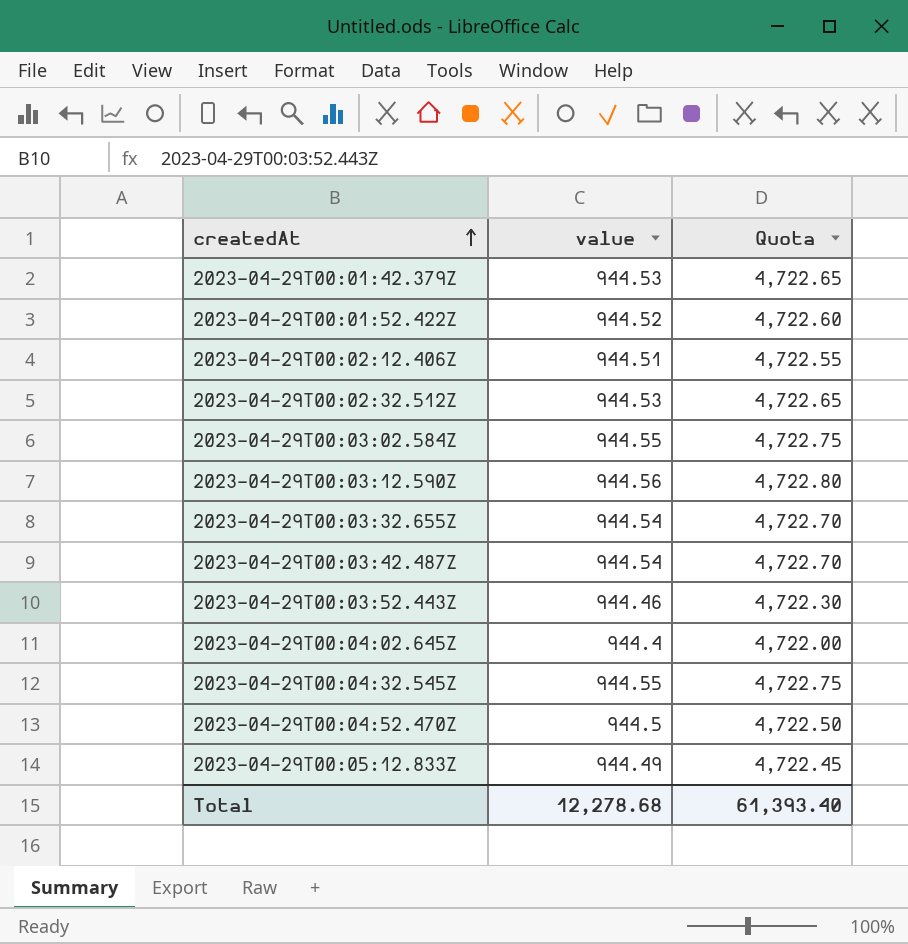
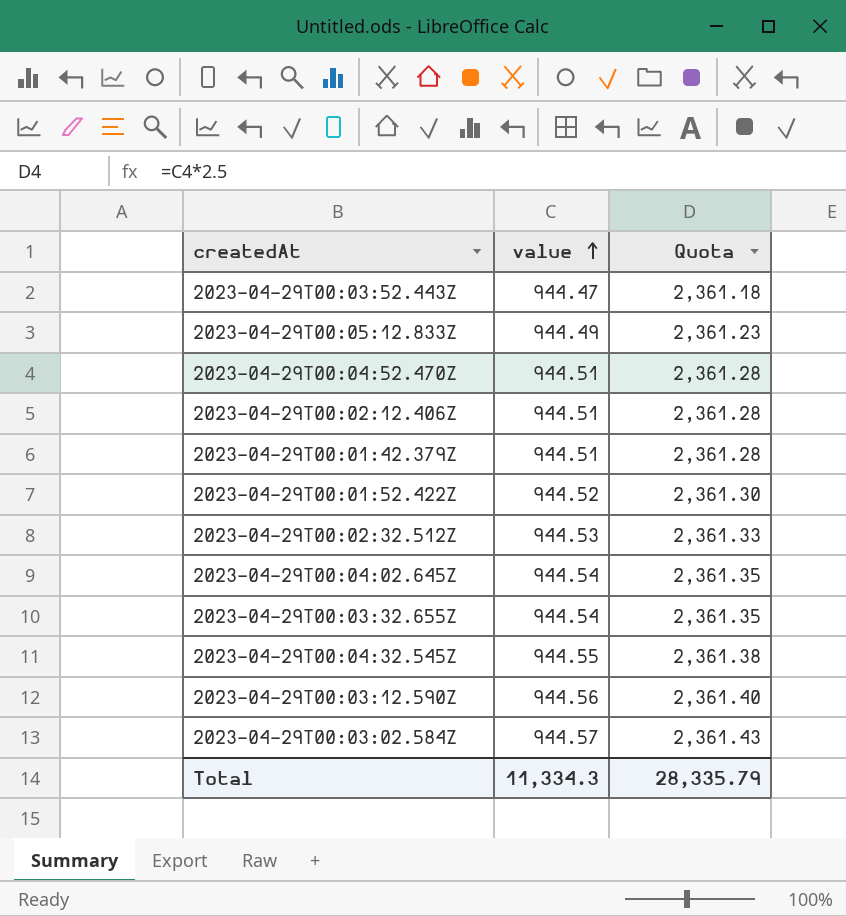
row order: createdAt ascending -> value ascending
column Quota | formula: [value] * 5 -> [value] * 2.5
row 2023-04-29T00:03:42.487Z: 944.54 | 4,722.70 -> none
2023-04-29T00:03:52.443Z | value: 944.46 -> 944.47
2023-04-29T00:04:52.470Z | value: 944.5 -> 944.51
2023-04-29T00:01:42.379Z | value: 944.53 -> 944.51
2023-04-29T00:04:02.645Z | value: 944.4 -> 944.54
2023-04-29T00:03:02.584Z | value: 944.55 -> 944.57
Total | value: 12,278.68 -> 11,334.3
Total | Quota: 61,393.40 -> 28,335.79

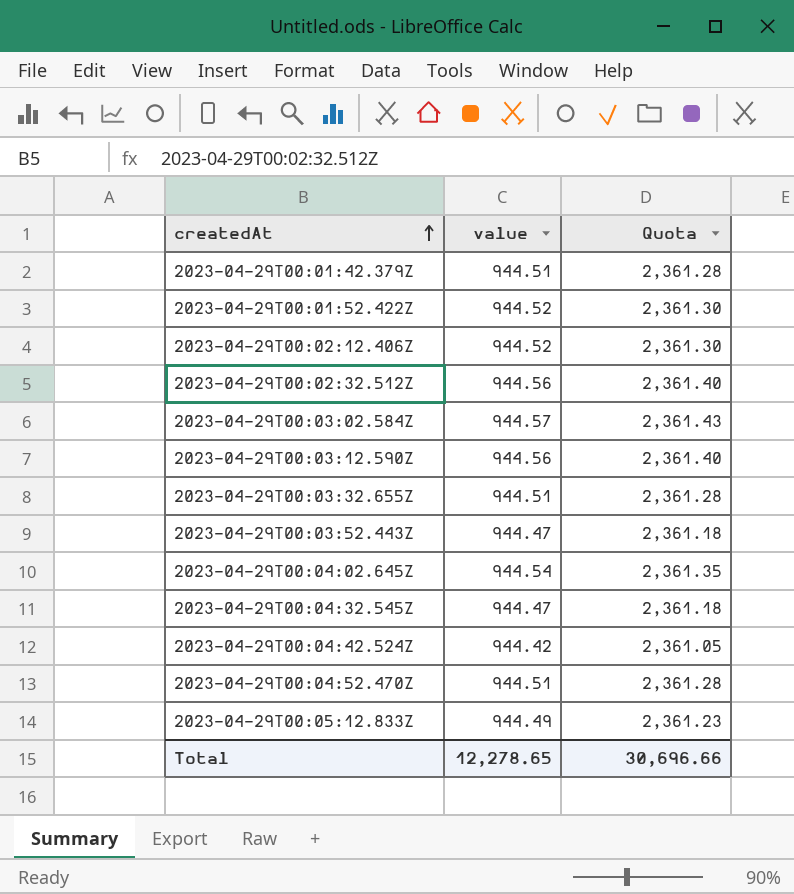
row order: value ascending -> createdAt ascending
2023-04-29T00:02:12.406Z | value: 944.51 -> 944.52
2023-04-29T00:02:12.406Z | Quota: 2,361.28 -> 2,361.30
2023-04-29T00:02:32.512Z | value: 944.53 -> 944.56
2023-04-29T00:02:32.512Z | Quota: 2,361.33 -> 2,361.40
2023-04-29T00:03:32.655Z | value: 944.54 -> 944.51
2023-04-29T00:03:32.655Z | Quota: 2,361.35 -> 2,361.28
2023-04-29T00:04:32.545Z | value: 944.55 -> 944.47
2023-04-29T00:04:32.545Z | Quota: 2,361.38 -> 2,361.18
row 2023-04-29T00:04:42.524Z: none -> 944.42 | 2,361.05
Total | value: 11,334.3 -> 12,278.65
Total | Quota: 28,335.79 -> 30,696.66

